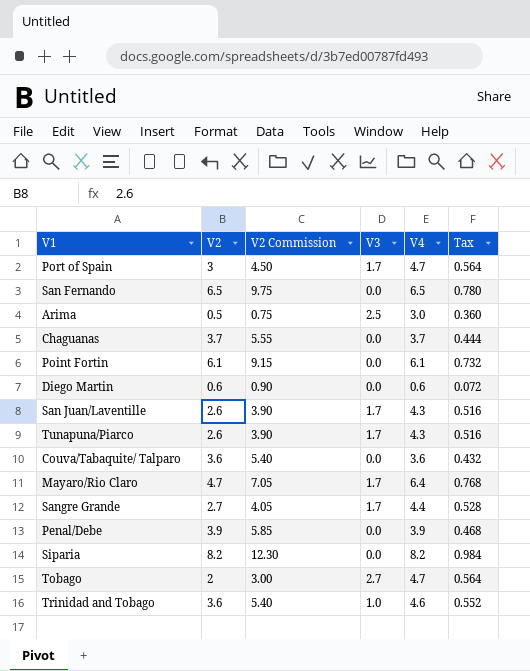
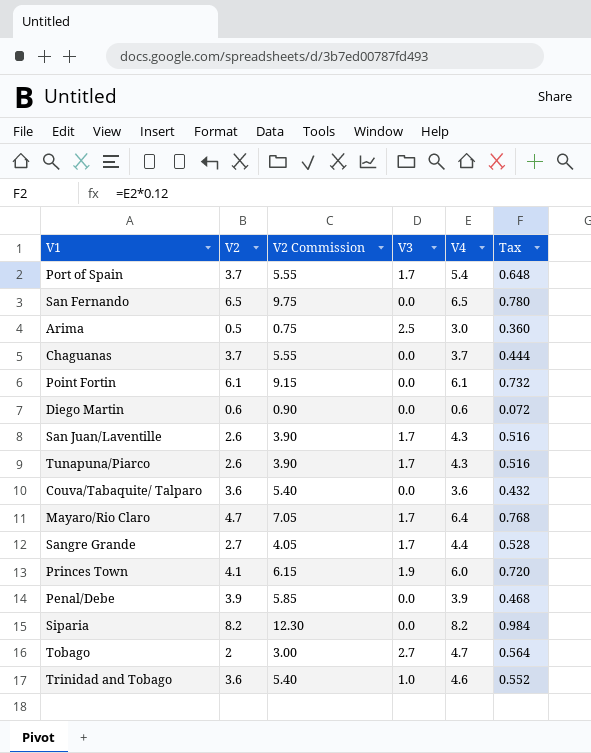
Port of Spain | V2: 3 -> 3.7
Port of Spain | V2 Commission: 4.50 -> 5.55
Port of Spain | V4: 4.7 -> 5.4
Port of Spain | Tax: 0.564 -> 0.648
row Princes Town: none -> 4.1 | 6.15 | 1.9 | 6.0 | 0.720

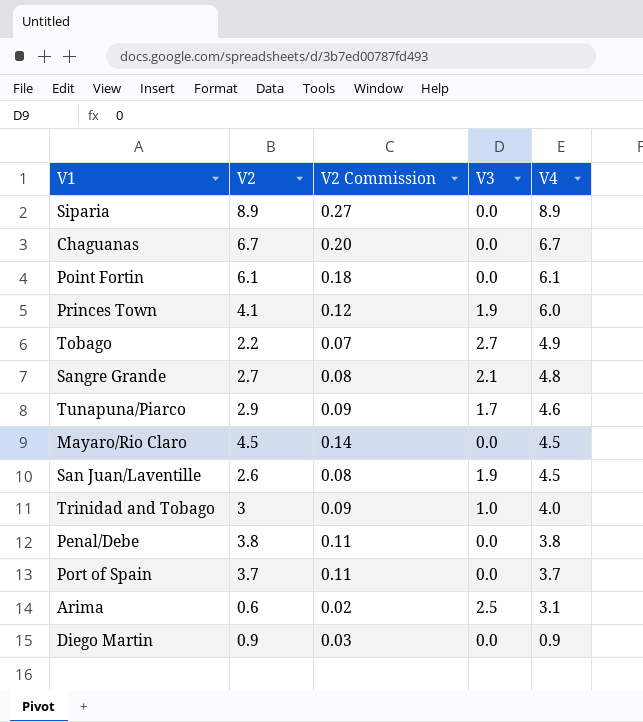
row order: none -> V4 descending
column Tax | formula: [V4] * 0.12 -> none
column V2 Commission | formula: [V2] * 1.5 -> [V2] * 0.03
row San Fernando: 6.5 | 9.75 | 0.0 | 6.5 | 0.780 -> none
row Couva/Tabaquite/ Talparo: 3.6 | 5.40 | 0.0 | 3.6 | 0.432 -> none
Siparia | V2: 8.2 -> 8.9
Siparia | V4: 8.2 -> 8.9
Chaguanas | V2: 3.7 -> 6.7
Chaguanas | V4: 3.7 -> 6.7
Tobago | V2: 2 -> 2.2
Tobago | V4: 4.7 -> 4.9
Sangre Grande | V3: 1.7 -> 2.1
Sangre Grande | V4: 4.4 -> 4.8
Tunapuna/Piarco | V2: 2.6 -> 2.9
Tunapuna/Piarco | V4: 4.3 -> 4.6
Mayaro/Rio Claro | V2: 4.7 -> 4.5
Mayaro/Rio Claro | V3: 1.7 -> 0.0
Mayaro/Rio Claro | V4: 6.4 -> 4.5
San Juan/Laventille | V3: 1.7 -> 1.9
San Juan/Laventille | V4: 4.3 -> 4.5
Trinidad and Tobago | V2: 3.6 -> 3
Trinidad and Tobago | V4: 4.6 -> 4.0
Penal/Debe | V2: 3.9 -> 3.8
Penal/Debe | V4: 3.9 -> 3.8
Port of Spain | V3: 1.7 -> 0.0
Port of Spain | V4: 5.4 -> 3.7
Arima | V2: 0.5 -> 0.6
Arima | V4: 3.0 -> 3.1
Diego Martin | V2: 0.6 -> 0.9
Diego Martin | V4: 0.6 -> 0.9

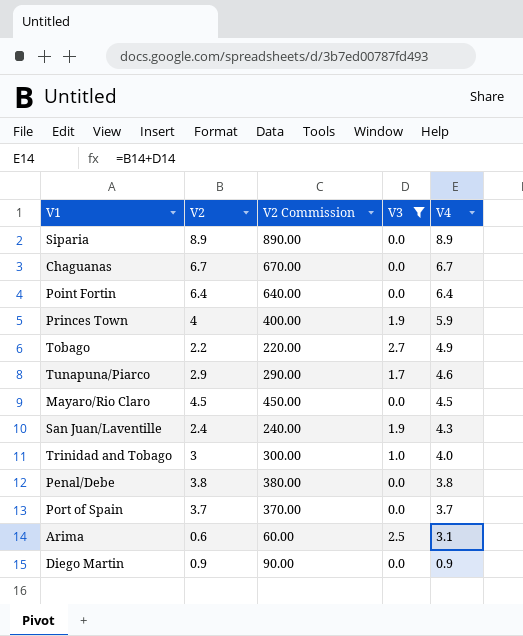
filter: none -> V3 != 2.1
column V2 Commission | formula: [V2] * 0.03 -> [V2] * 100
Point Fortin | V2: 6.1 -> 6.4
Point Fortin | V4: 6.1 -> 6.4
Princes Town | V2: 4.1 -> 4
Princes Town | V4: 6.0 -> 5.9
San Juan/Laventille | V2: 2.6 -> 2.4
San Juan/Laventille | V4: 4.5 -> 4.3

